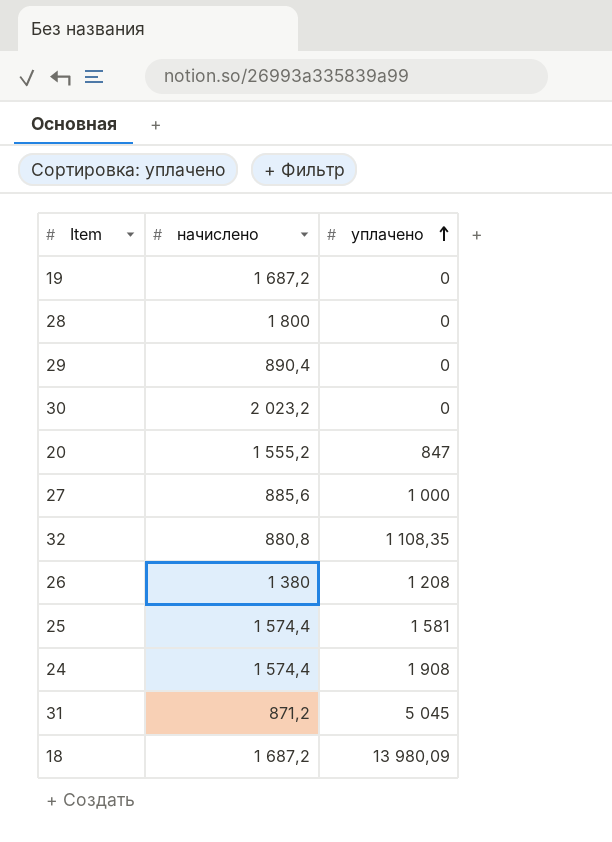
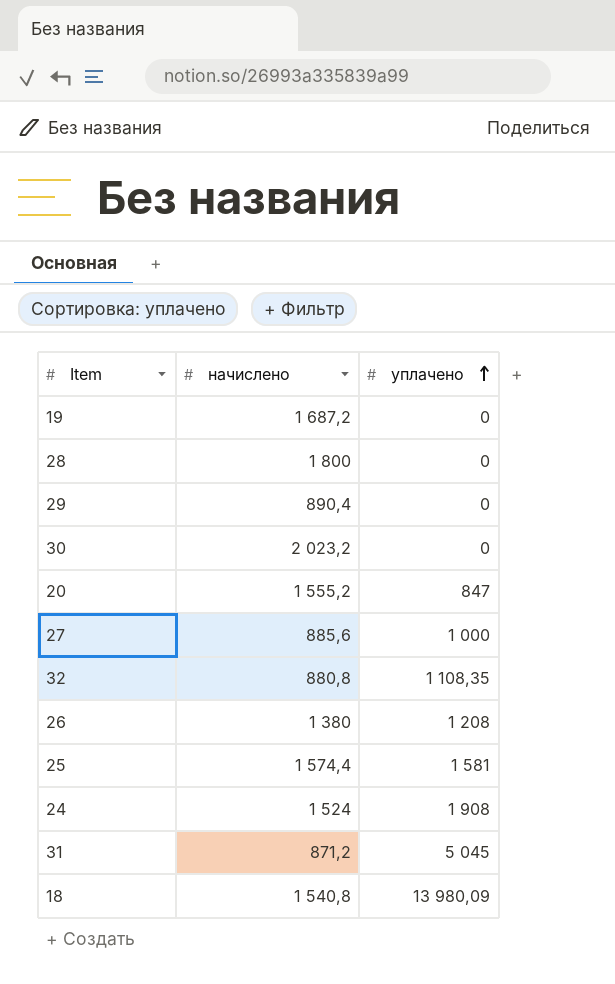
24 | начислено: 1 574,4 -> 1 524
18 | начислено: 1 687,2 -> 1 540,8

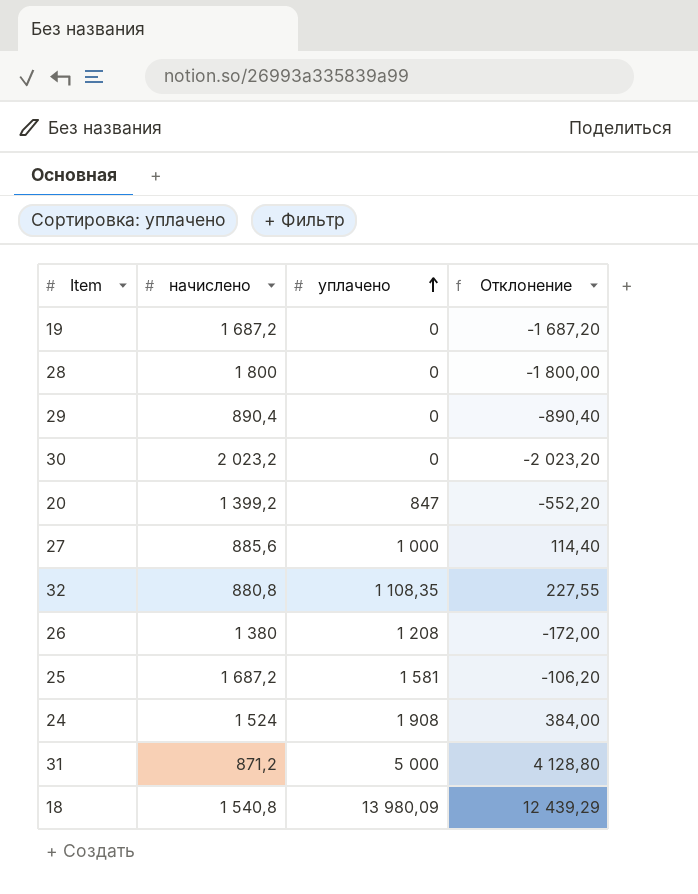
column Отклонение | formula: none -> [уплачено] - [начислено]
20 | начислено: 1 555,2 -> 1 399,2
25 | начислено: 1 574,4 -> 1 687,2
31 | уплачено: 5 045 -> 5 000

